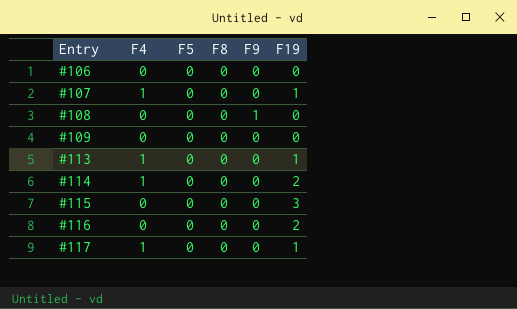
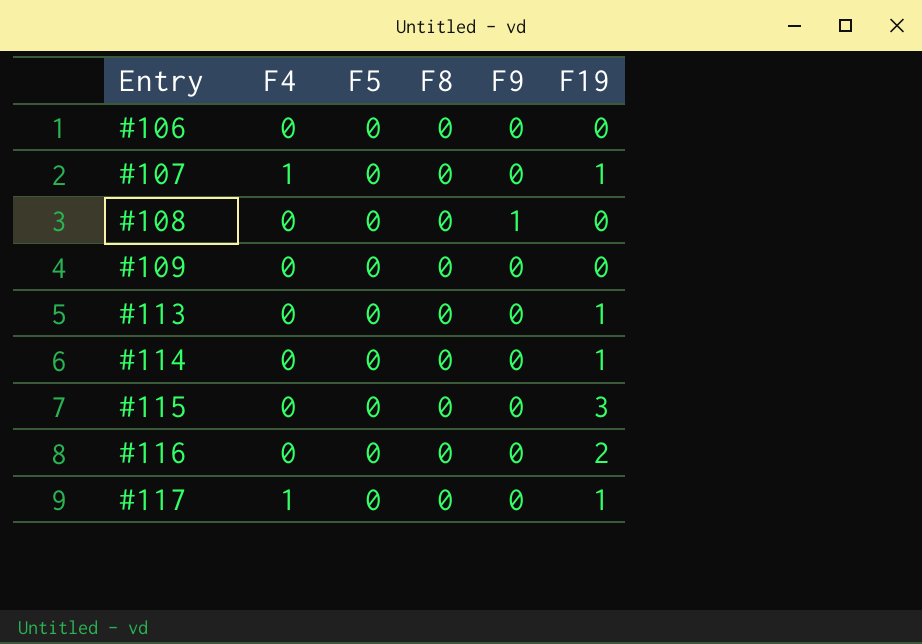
#113 | F4: 1 -> 0
#114 | F4: 1 -> 0
#114 | F19: 2 -> 1

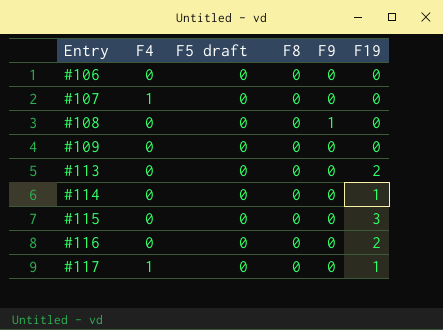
column name: F5 -> F5 draft
#107 | F19: 1 -> 0
#113 | F19: 1 -> 2

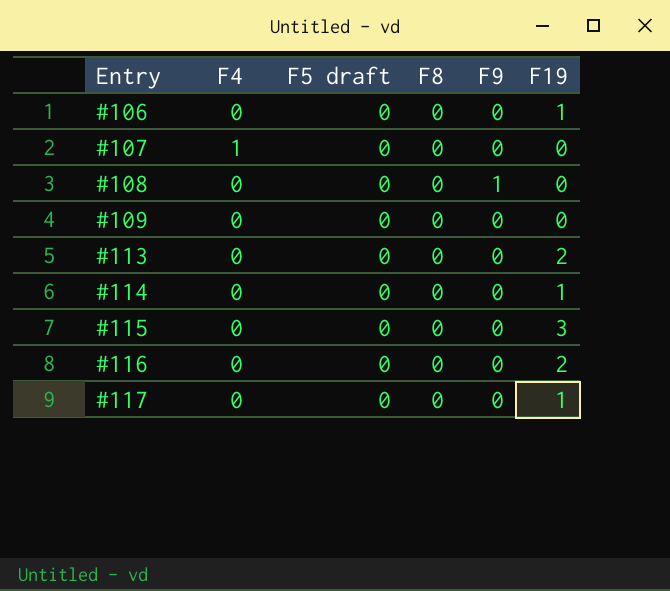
#106 | F19: 0 -> 1
#117 | F4: 1 -> 0

